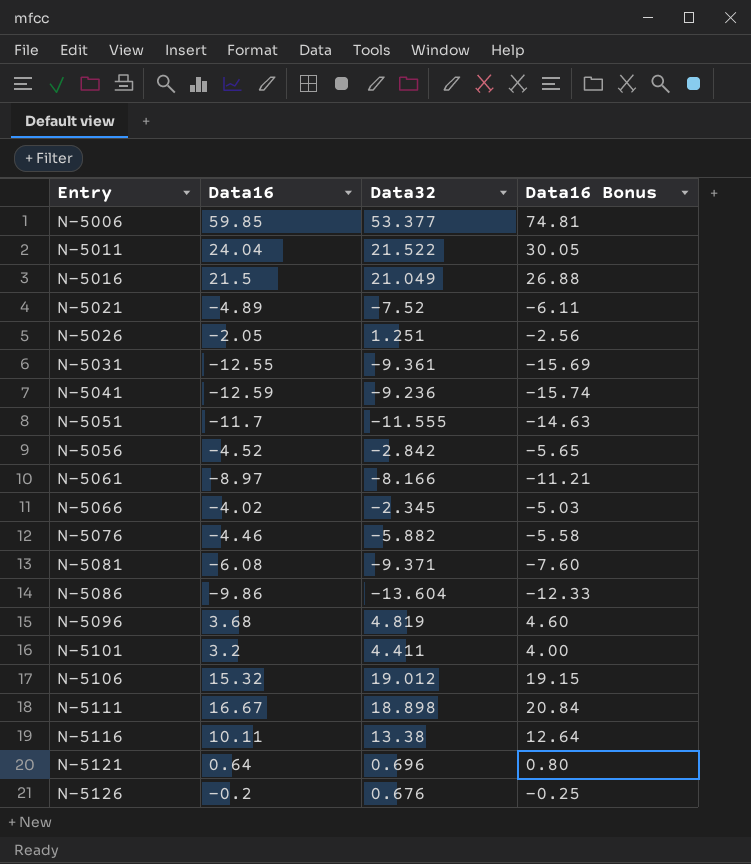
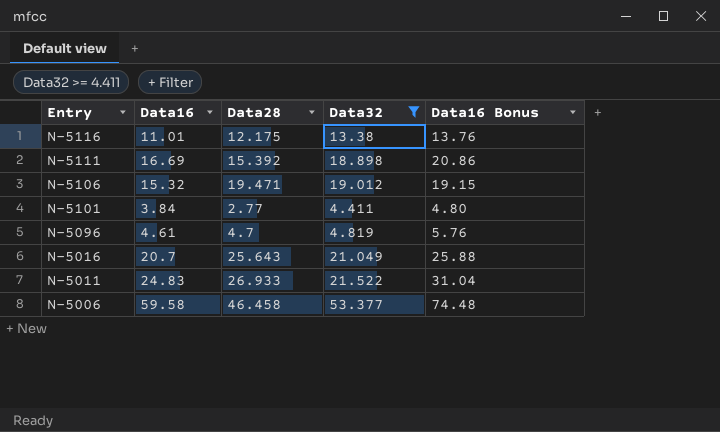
filter: none -> Data32 >= 4.411
row order: Entry ascending -> Entry descending
column Data28 | position: none -> 3
N-5116 | Data16: 10.11 -> 11.01
N-5116 | Data16 Bonus: 12.64 -> 13.76
N-5111 | Data16: 16.67 -> 16.69
N-5111 | Data16 Bonus: 20.84 -> 20.86
N-5101 | Data16: 3.2 -> 3.84
N-5101 | Data16 Bonus: 4.00 -> 4.80
N-5096 | Data16: 3.68 -> 4.61
N-5096 | Data16 Bonus: 4.60 -> 5.76
N-5016 | Data16: 21.5 -> 20.7
N-5016 | Data16 Bonus: 26.88 -> 25.88
N-5011 | Data16: 24.04 -> 24.83
N-5011 | Data16 Bonus: 30.05 -> 31.04
N-5006 | Data16: 59.85 -> 59.58
N-5006 | Data16 Bonus: 74.81 -> 74.48

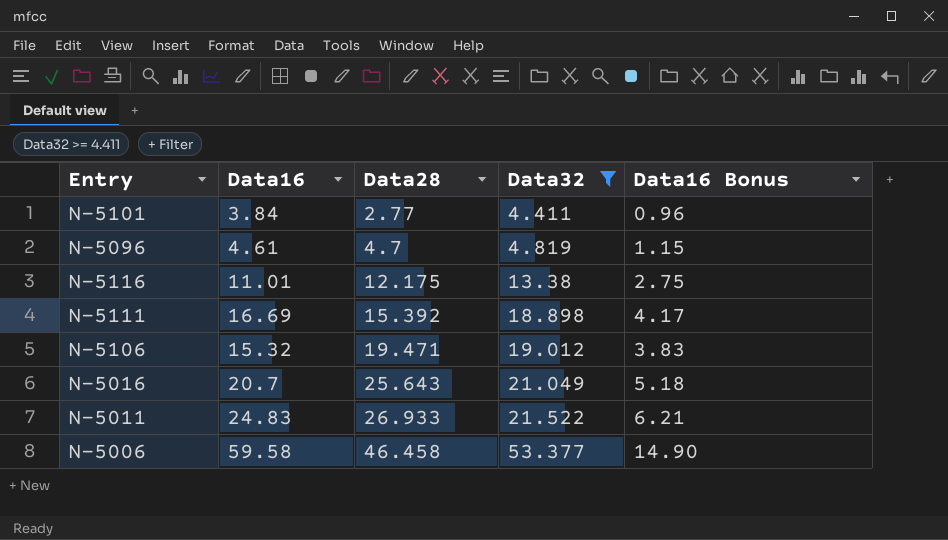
row order: Entry descending -> Data28 ascending
column Data16 Bonus | formula: [Data16] * 1.25 -> [Data16] * 0.25

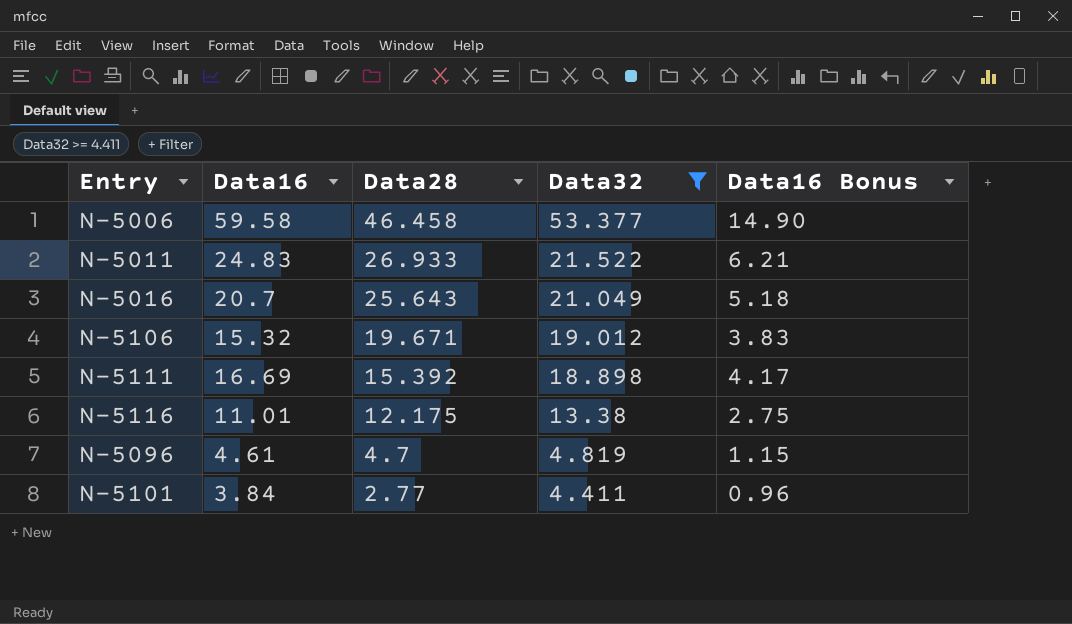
row order: Data28 ascending -> Data28 descending
N-5106 | Data28: 19.471 -> 19.671

